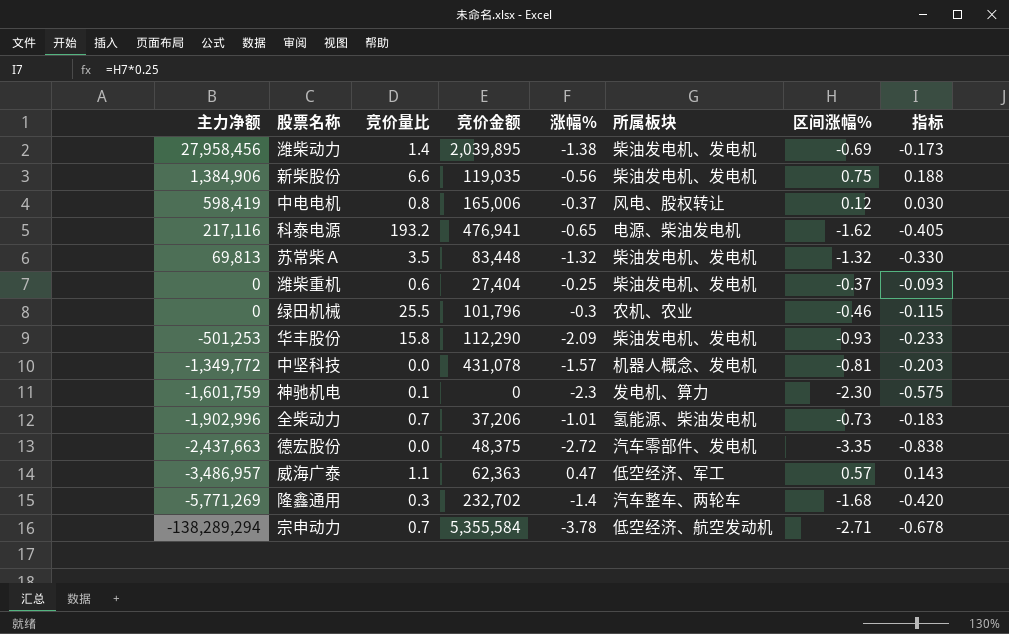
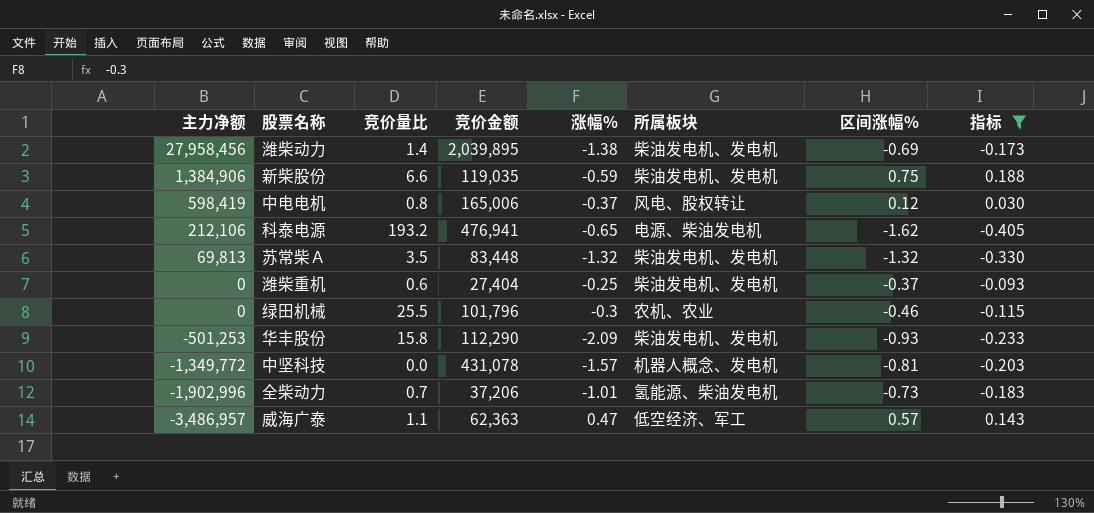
filter: none -> 指标 >= -0.405
新柴股份 | 涨幅%: -0.56 -> -0.59
科泰电源 | 主力净额: 217,116 -> 212,106

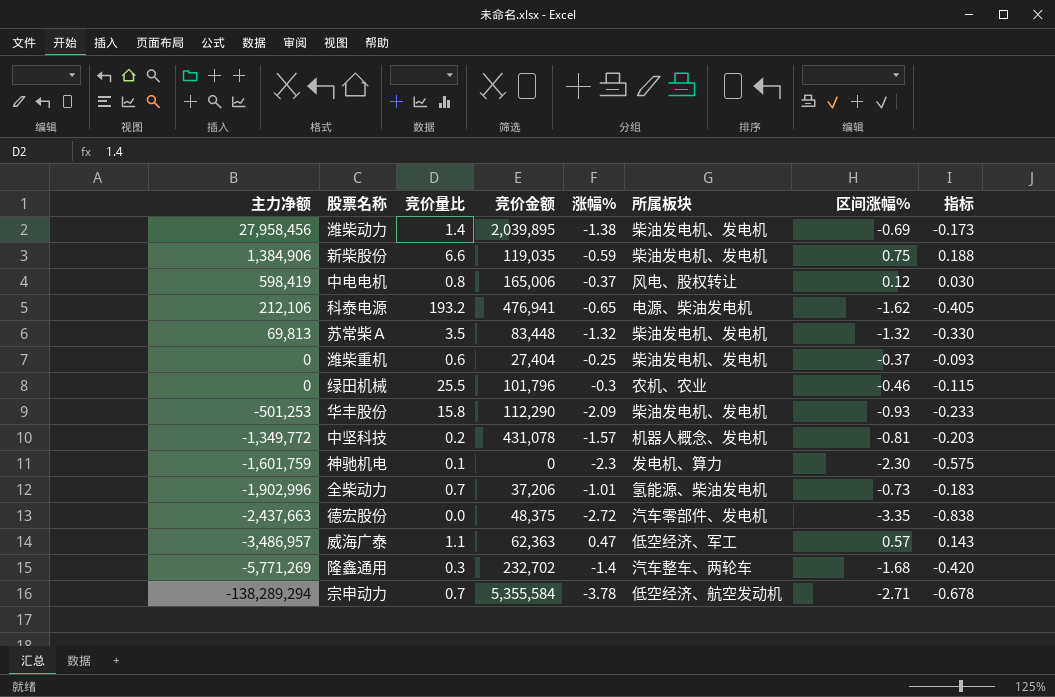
filter: 指标 >= -0.405 -> none
中坚科技 | 竞价量比: 0.0 -> 0.2

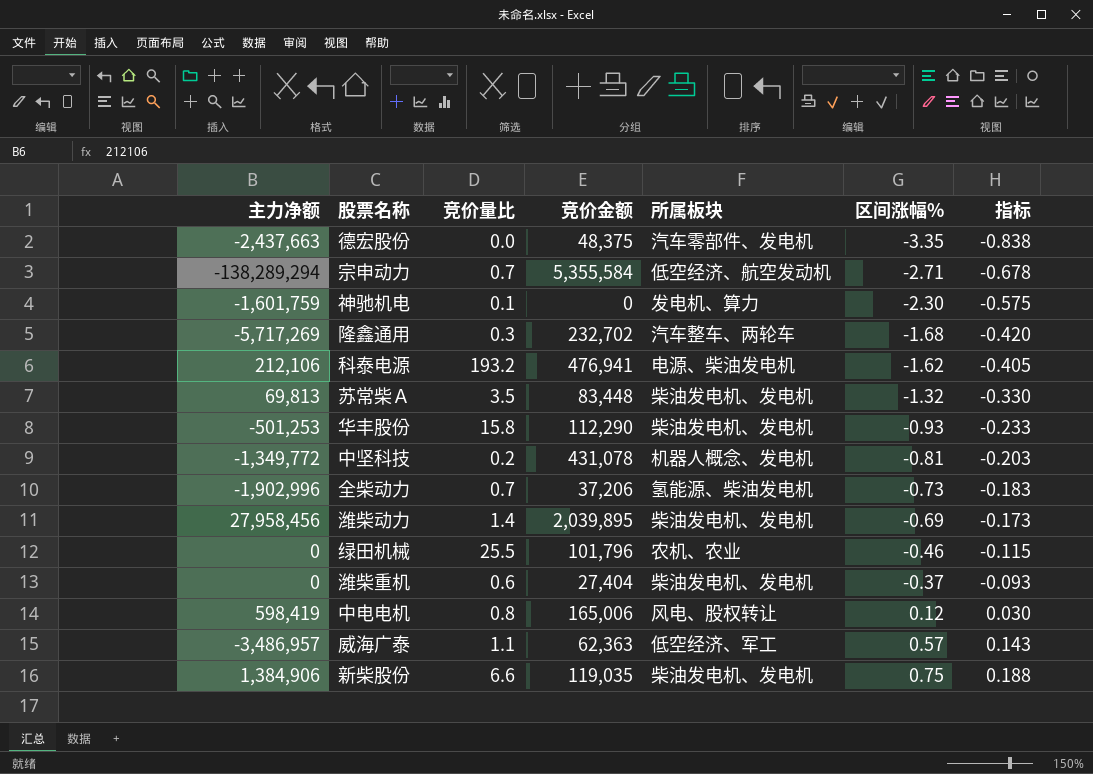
row order: 主力净额 descending -> 区间涨幅% ascending
column 涨幅% | position: 5 -> none
隆鑫通用 | 主力净额: -5,771,269 -> -5,717,269

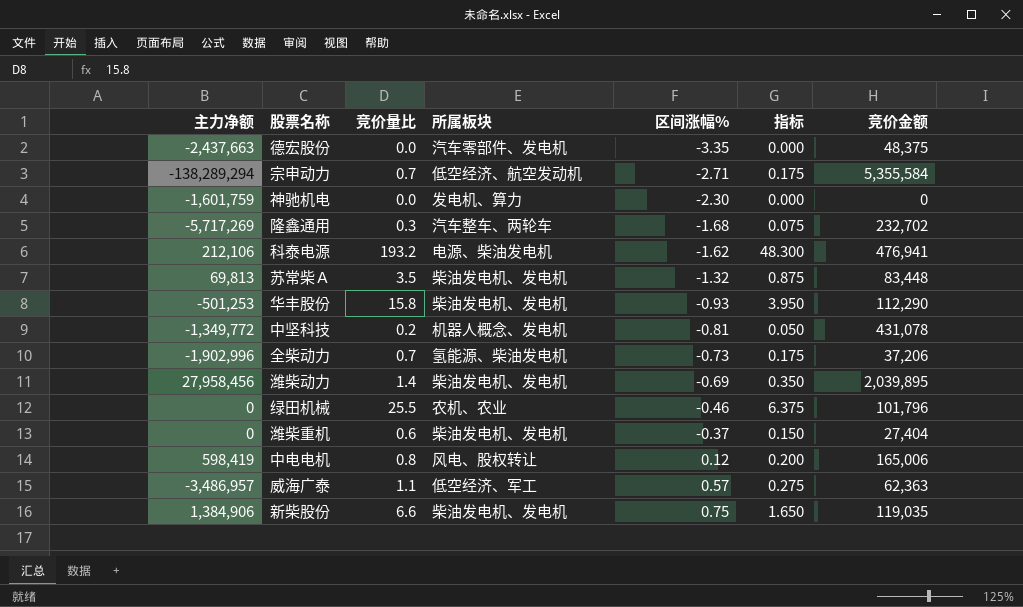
column 指标 | formula: [区间涨幅%] * 0.25 -> [竞价量比] * 0.25
column 竞价金额 | position: 4 -> 7
神驰机电 | 竞价量比: 0.1 -> 0.0

